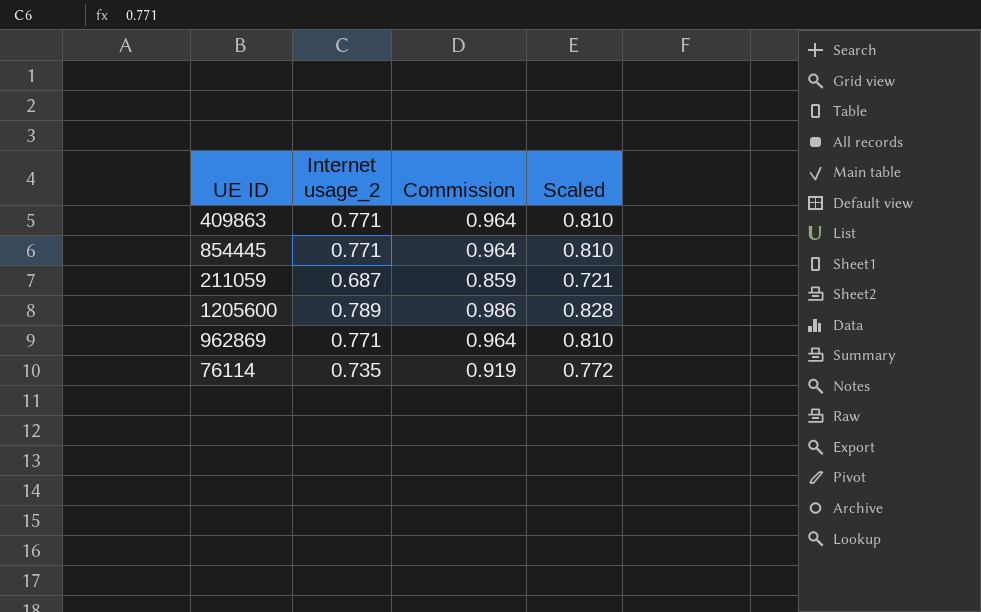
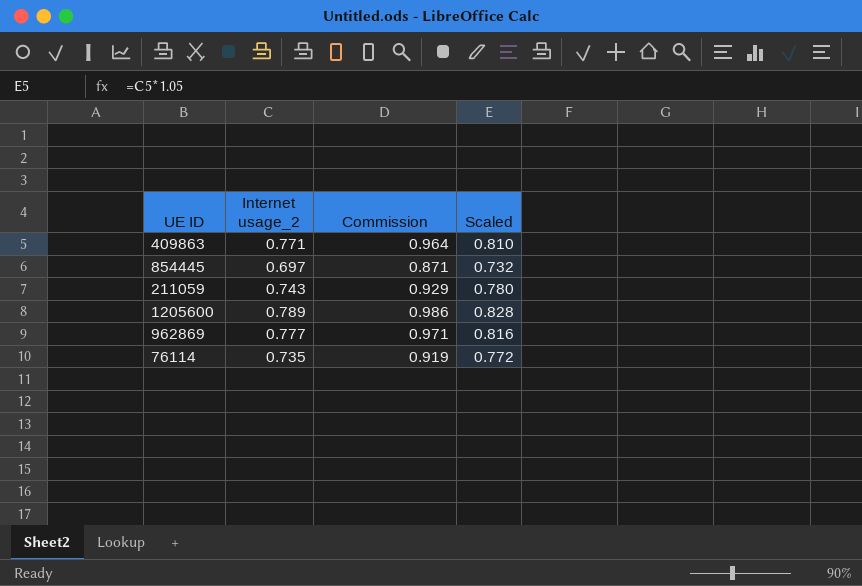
854445 | Internet usage_2: 0.771 -> 0.697
854445 | Commission: 0.964 -> 0.871
854445 | Scaled: 0.810 -> 0.732
211059 | Internet usage_2: 0.687 -> 0.743
211059 | Commission: 0.859 -> 0.929
211059 | Scaled: 0.721 -> 0.780
962869 | Internet usage_2: 0.771 -> 0.777
962869 | Commission: 0.964 -> 0.971
962869 | Scaled: 0.810 -> 0.816

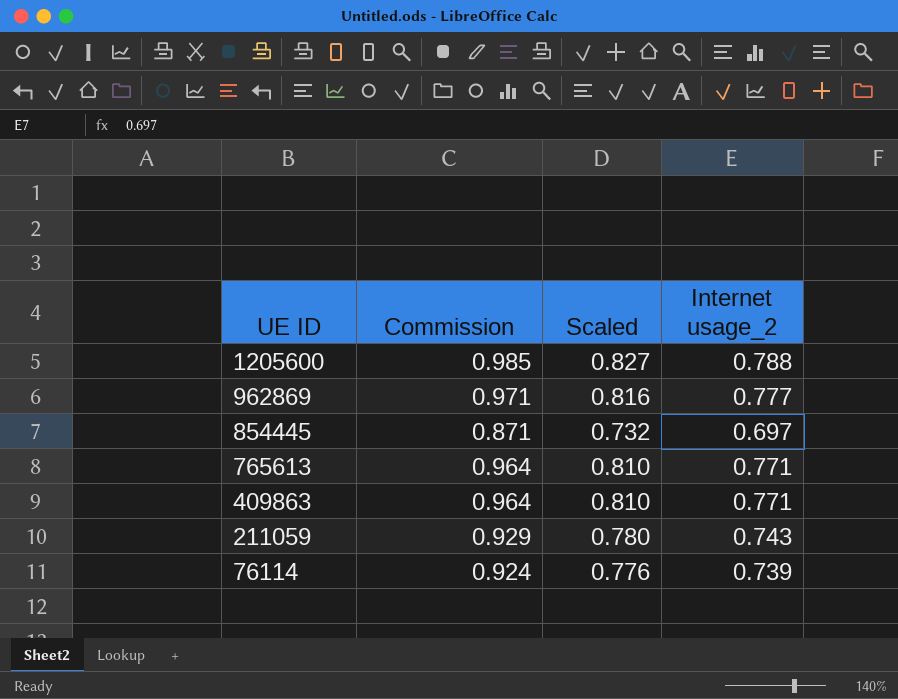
row order: none -> UE ID descending
column Internet usage_2 | position: 2 -> 4
1205600 | Commission: 0.986 -> 0.985
1205600 | Scaled: 0.828 -> 0.827
1205600 | Internet usage_2: 0.789 -> 0.788
row 765613: none -> 0.964 | 0.810 | 0.771
76114 | Commission: 0.919 -> 0.924
76114 | Scaled: 0.772 -> 0.776
76114 | Internet usage_2: 0.735 -> 0.739

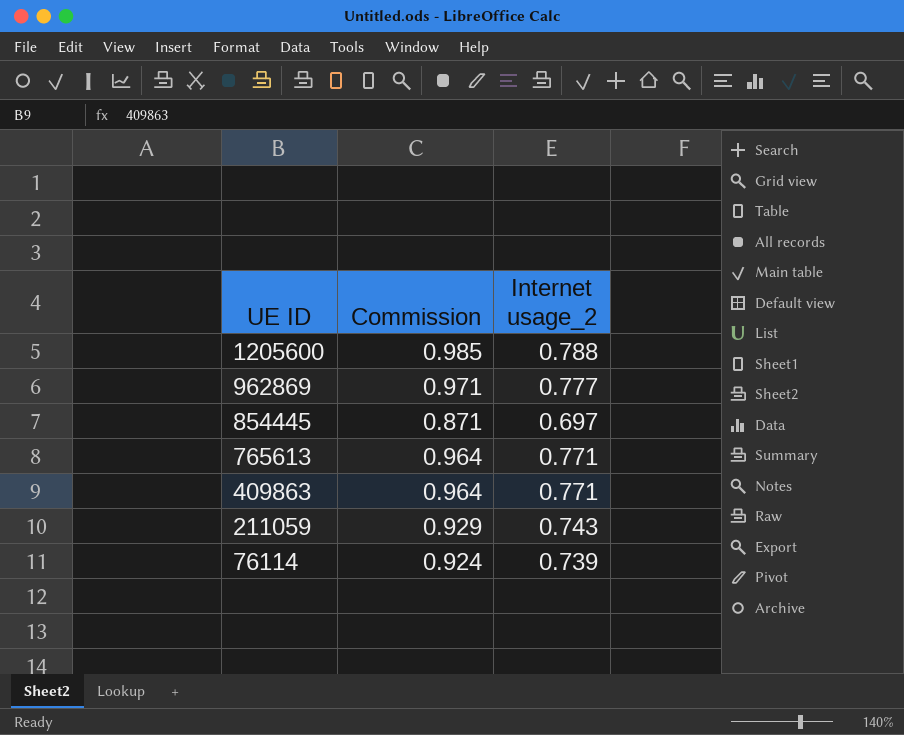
column Scaled | formula: [Internet usage_2] * 1.05 -> none

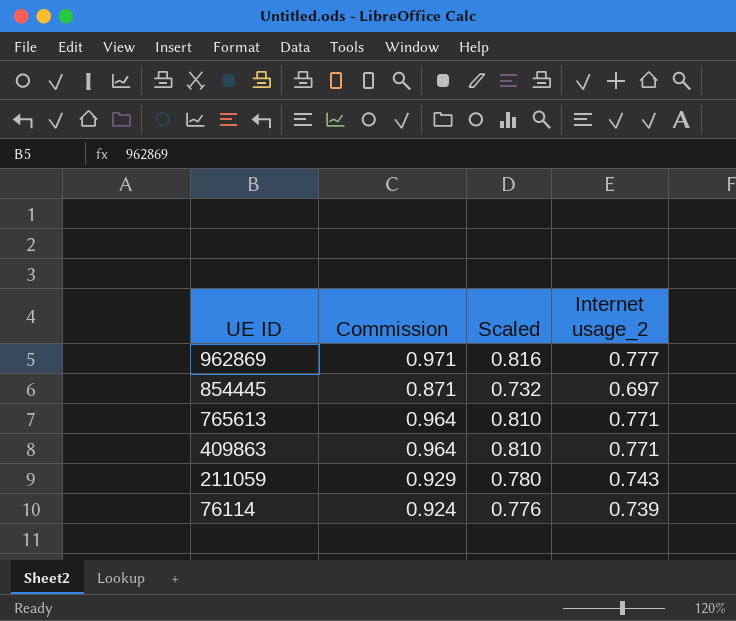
column Scaled | formula: none -> [Internet usage_2] * 1.05
row 1205600: 0.985 | 0.788 -> none

